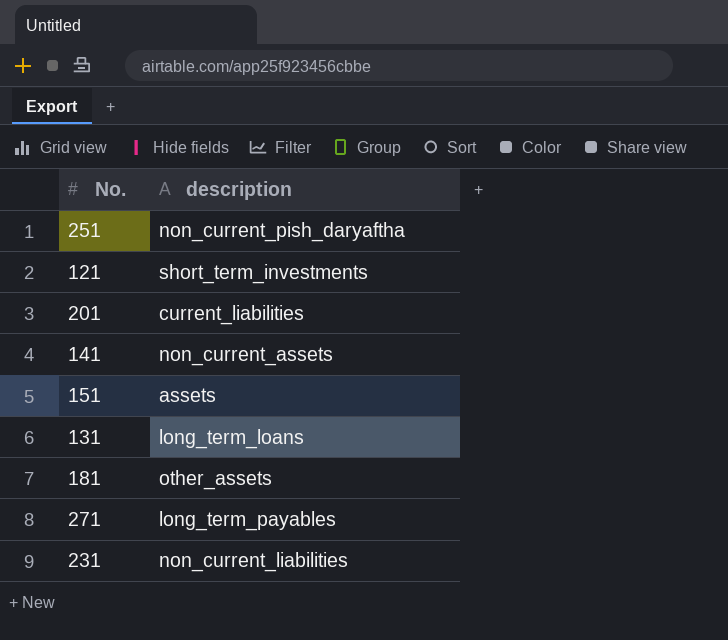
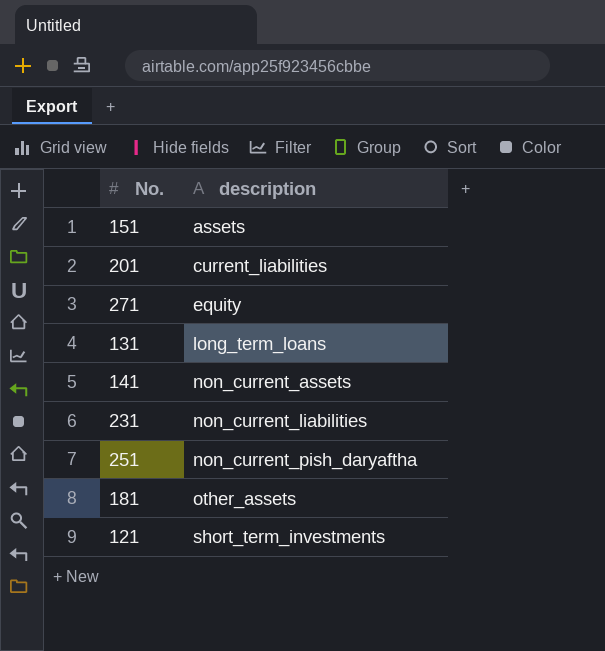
row order: none -> description ascending
271 | description: long_term_payables -> equity

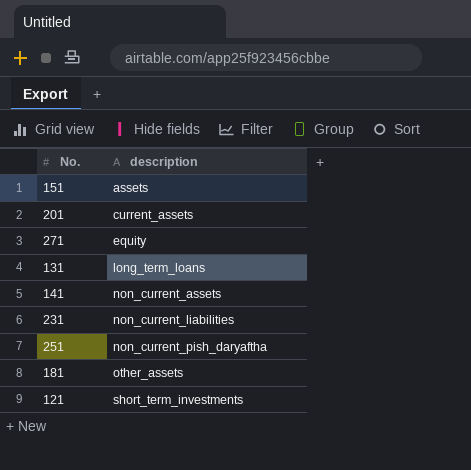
201 | description: current_liabilities -> current_assets

